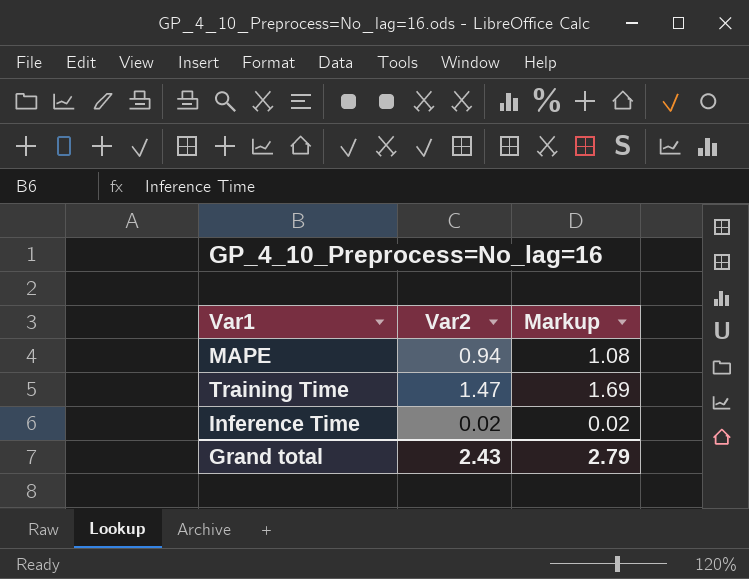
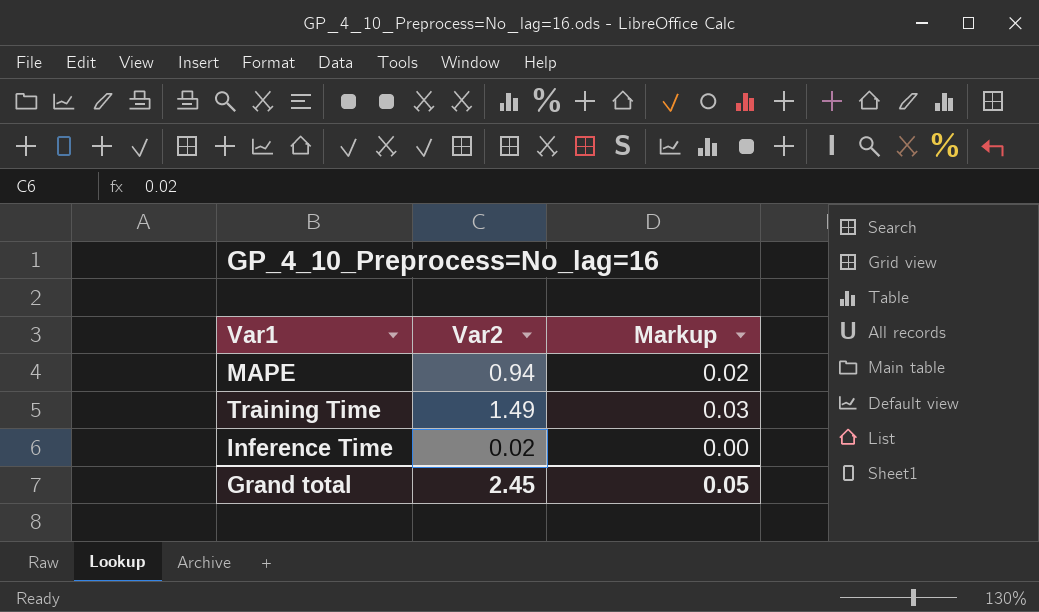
column Markup | formula: [Var2] * 1.15 -> [Var2] * 0.02
Training Time | Var2: 1.47 -> 1.49
Grand total | Var2: 2.43 -> 2.45
Grand total | Markup: 2.79 -> 0.05

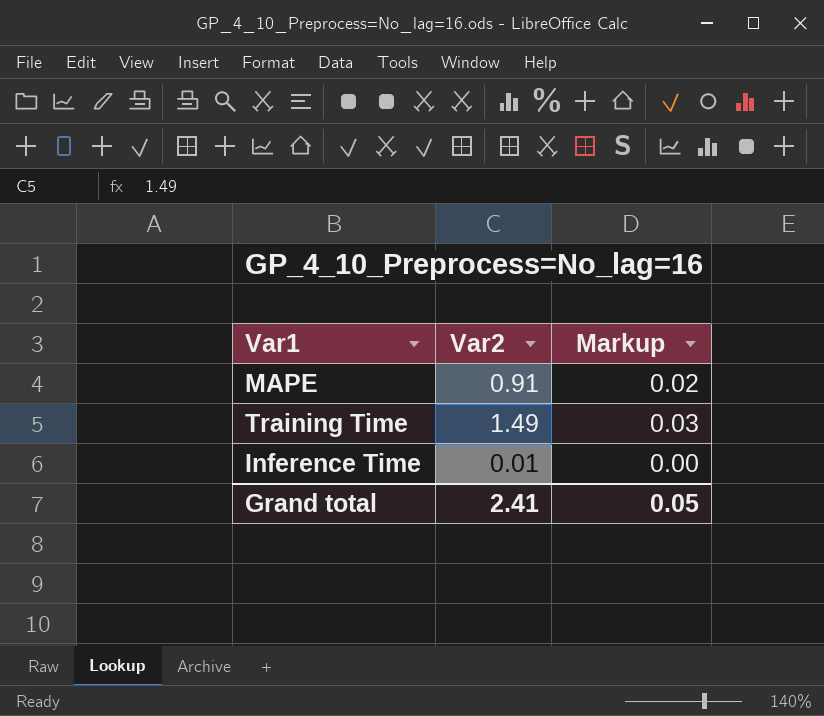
MAPE | Var2: 0.94 -> 0.91
Inference Time | Var2: 0.02 -> 0.01
Grand total | Var2: 2.45 -> 2.41

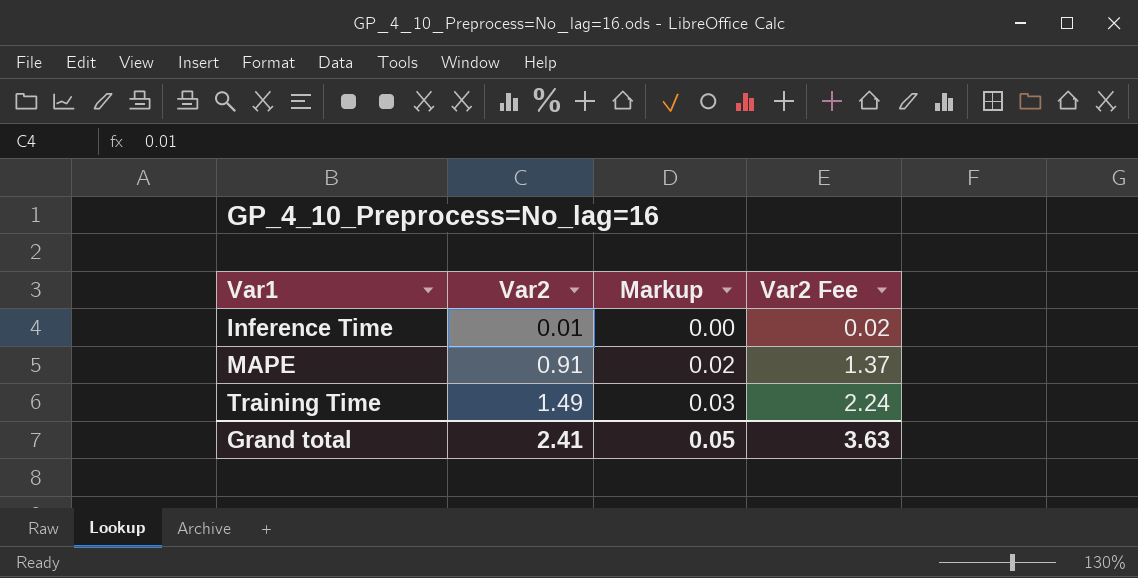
row order: none -> Var1 ascending
column Var2 Fee | formula: none -> [Var2] * 1.5

